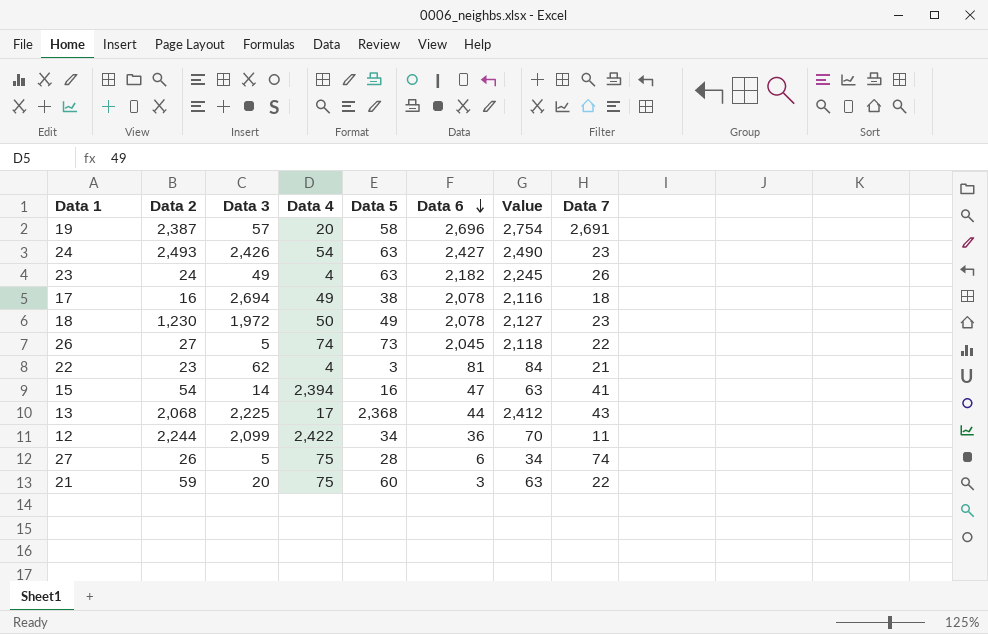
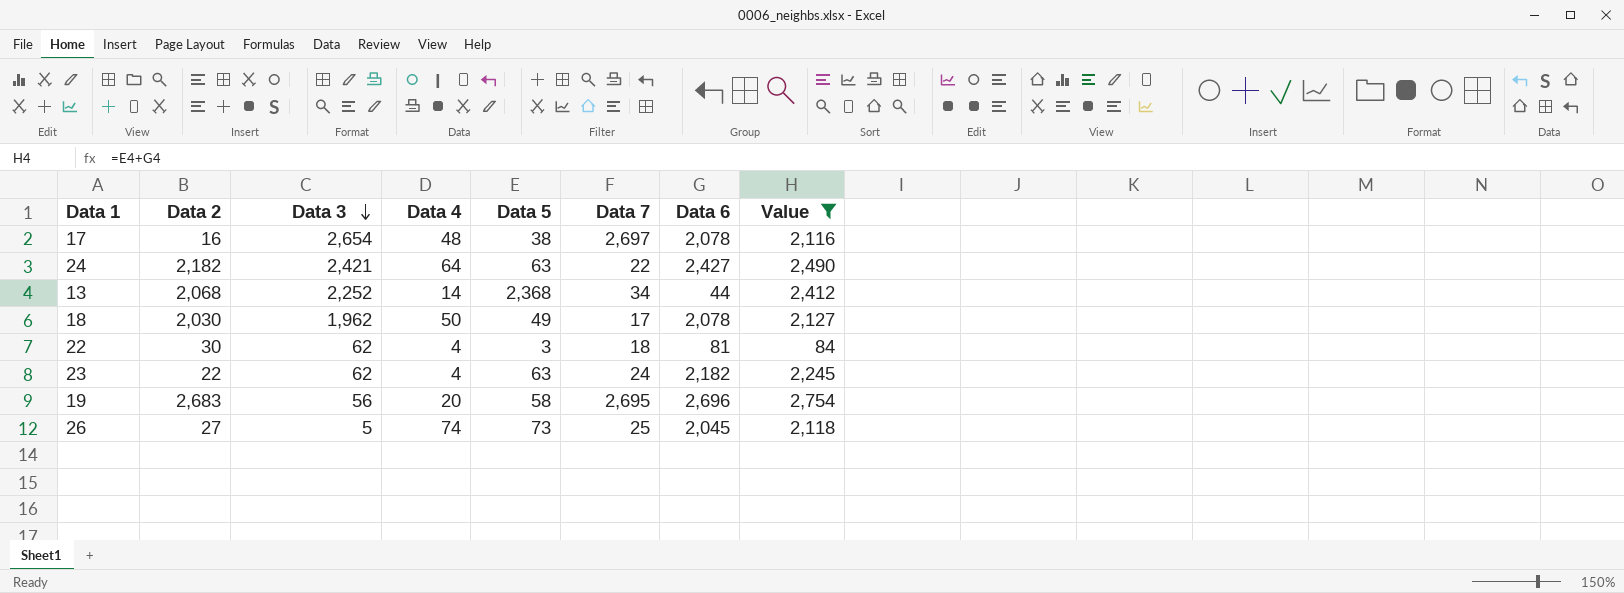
filter: none -> Value >= 84
row order: Data 6 descending -> Data 3 descending
column Data 7 | position: 8 -> 6
17 | Data 3: 2,694 -> 2,654
17 | Data 4: 49 -> 48
17 | Data 7: 18 -> 2,697
24 | Data 2: 2,493 -> 2,182
24 | Data 3: 2,426 -> 2,421
24 | Data 4: 54 -> 64
24 | Data 7: 23 -> 22
13 | Data 3: 2,225 -> 2,252
13 | Data 4: 17 -> 14
13 | Data 7: 43 -> 34
18 | Data 2: 1,230 -> 2,030
18 | Data 3: 1,972 -> 1,962
18 | Data 7: 23 -> 17
22 | Data 2: 23 -> 30
22 | Data 7: 21 -> 18
23 | Data 2: 24 -> 22
23 | Data 3: 49 -> 62
23 | Data 7: 26 -> 24
19 | Data 2: 2,387 -> 2,683
19 | Data 3: 57 -> 56
19 | Data 7: 2,691 -> 2,695
26 | Data 7: 22 -> 25

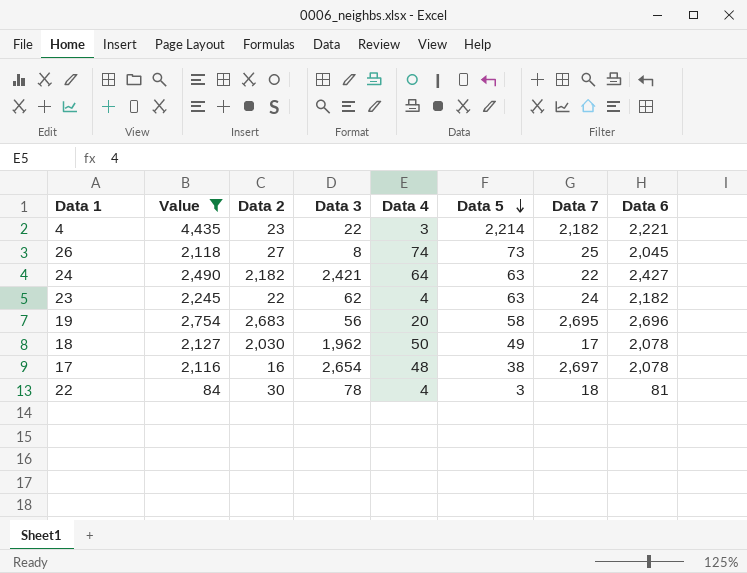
row order: Data 3 descending -> Data 5 descending
column Value | position: 8 -> 2
row 13: 2,068 | 2,252 | 14 | 2,368 | 34 | 44 | 2,412 -> none
row 4: none -> 4,435 | 23 | 22 | 3 | 2,214 | 2,182 | 2,221
26 | Data 3: 5 -> 8
22 | Data 3: 62 -> 78

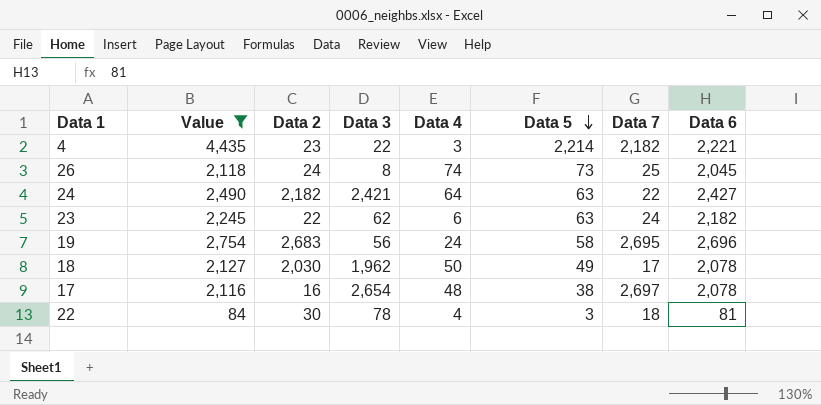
26 | Data 2: 27 -> 24
23 | Data 4: 4 -> 6
19 | Data 4: 20 -> 24

